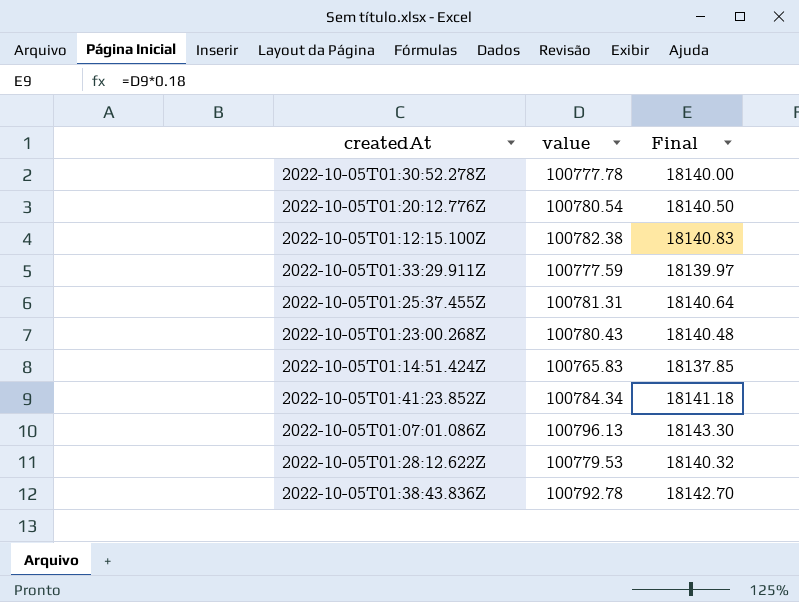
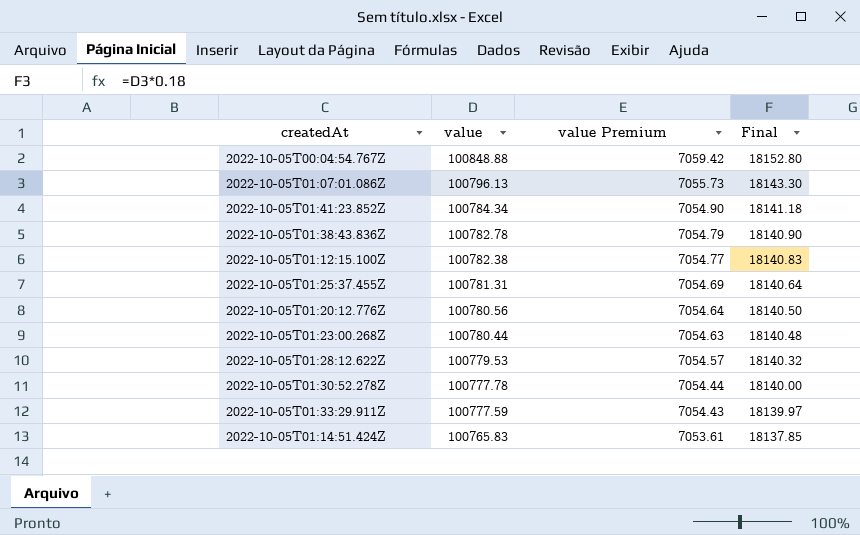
row order: none -> value descending
column value Premium | formula: none -> [value] * 0.07
row 2022-10-05T00:04:54.767Z: none -> 100848.88 | 7059.42 | 18152.80
2022-10-05T01:38:43.836Z | value: 100792.78 -> 100782.78
2022-10-05T01:38:43.836Z | Final: 18142.70 -> 18140.90
2022-10-05T01:20:12.776Z | value: 100780.54 -> 100780.56
2022-10-05T01:23:00.268Z | value: 100780.43 -> 100780.44

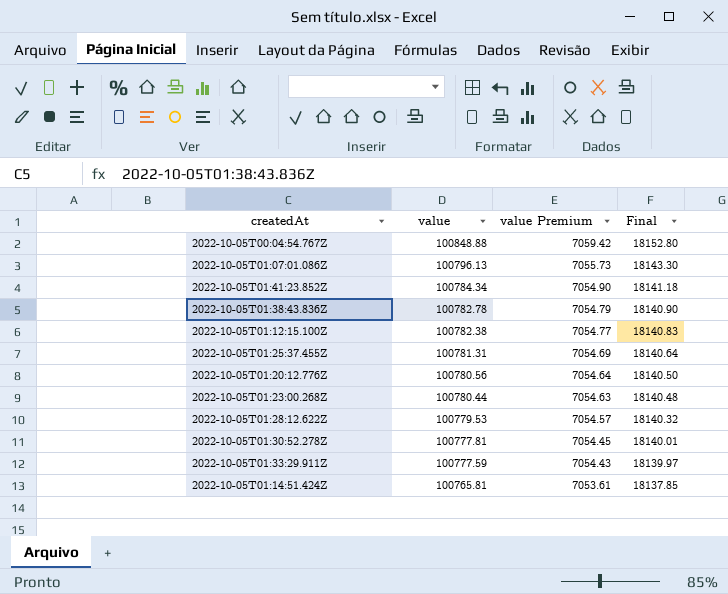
2022-10-05T01:30:52.278Z | value: 100777.78 -> 100777.81
2022-10-05T01:30:52.278Z | value Premium: 7054.44 -> 7054.45
2022-10-05T01:30:52.278Z | Final: 18140.00 -> 18140.01
2022-10-05T01:14:51.424Z | value: 100765.83 -> 100765.81

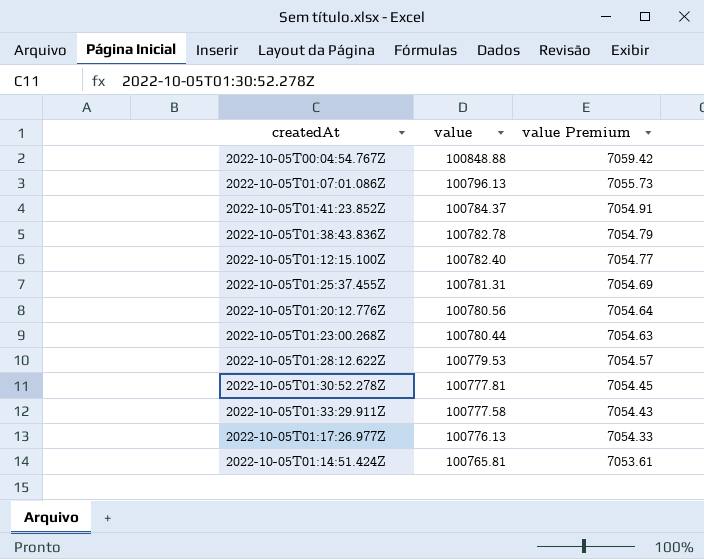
column Final | formula: [value] * 0.18 -> none
2022-10-05T01:41:23.852Z | value: 100784.34 -> 100784.37
2022-10-05T01:41:23.852Z | value Premium: 7054.90 -> 7054.91
2022-10-05T01:12:15.100Z | value: 100782.38 -> 100782.40
2022-10-05T01:33:29.911Z | value: 100777.59 -> 100777.58
row 2022-10-05T01:17:26.977Z: none -> 100776.13 | 7054.33

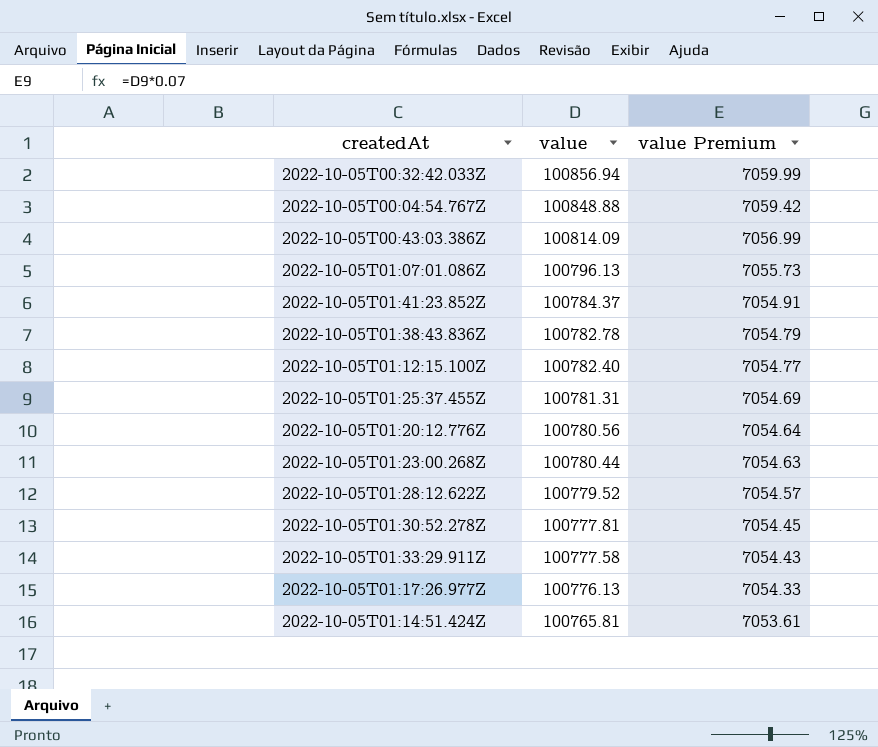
row 2022-10-05T00:32:42.033Z: none -> 100856.94 | 7059.99
row 2022-10-05T00:43:03.386Z: none -> 100814.09 | 7056.99
2022-10-05T01:28:12.622Z | value: 100779.53 -> 100779.52

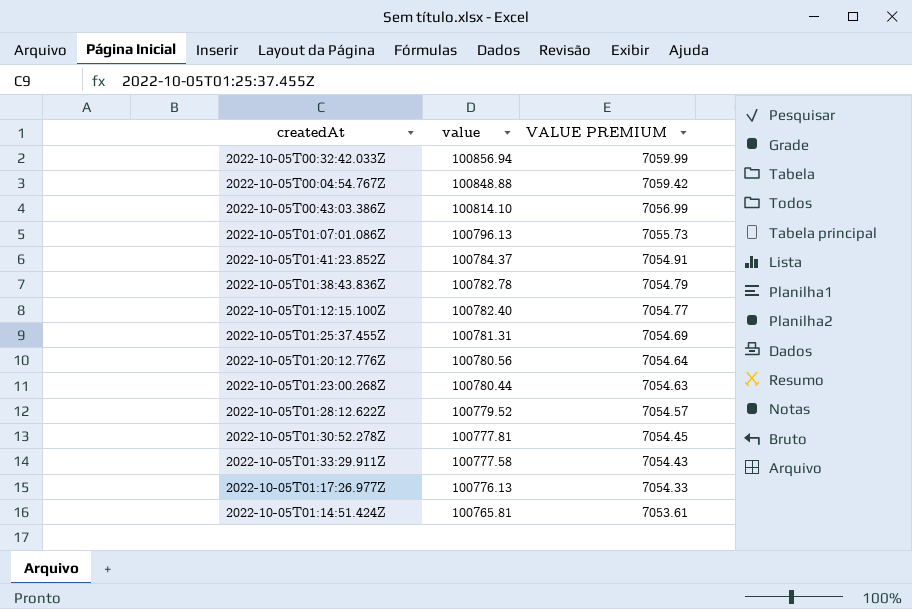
column name: value Premium -> VALUE PREMIUM
2022-10-05T00:43:03.386Z | value: 100814.09 -> 100814.10

